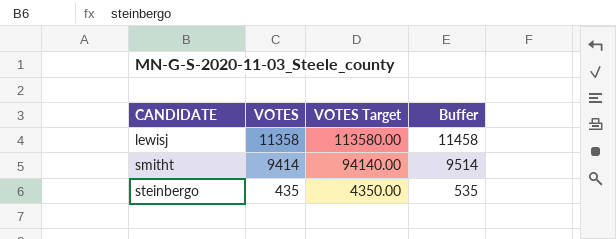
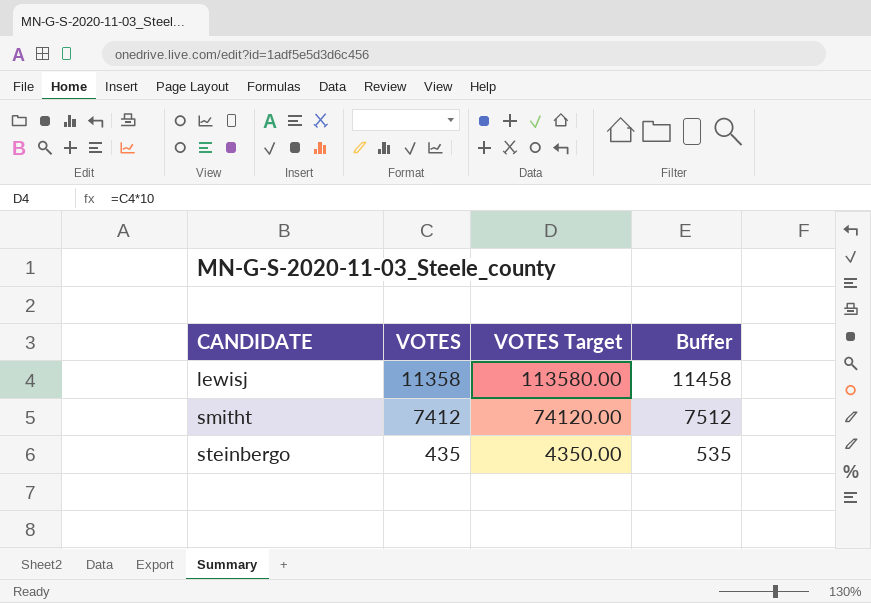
smitht | VOTES: 9414 -> 7412
smitht | VOTES Target: 94140.00 -> 74120.00
smitht | Buffer: 9514 -> 7512

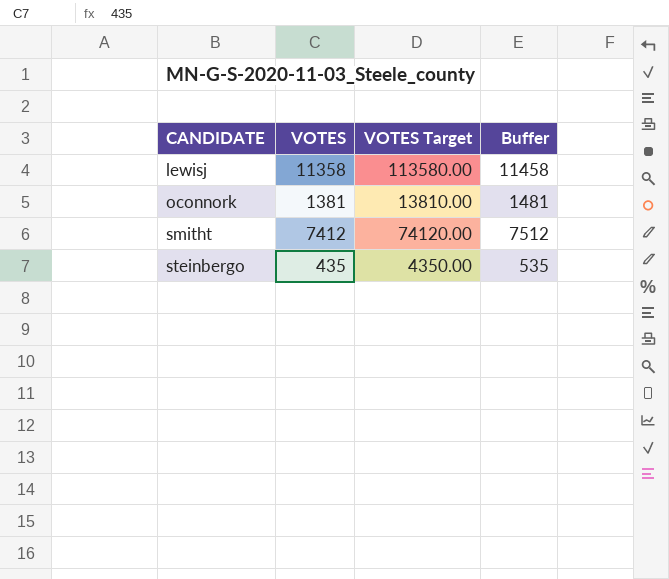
row oconnork: none -> 1381 | 13810.00 | 1481

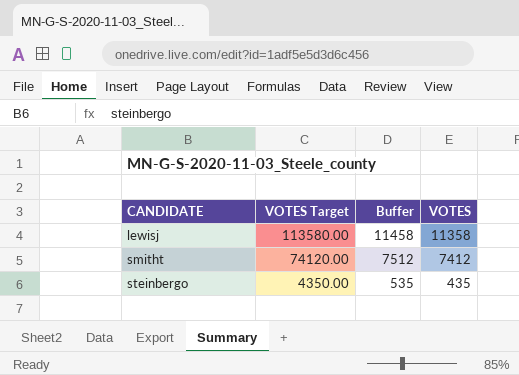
column VOTES | position: 2 -> 4
row oconnork: 1381 | 13810.00 | 1481 -> none

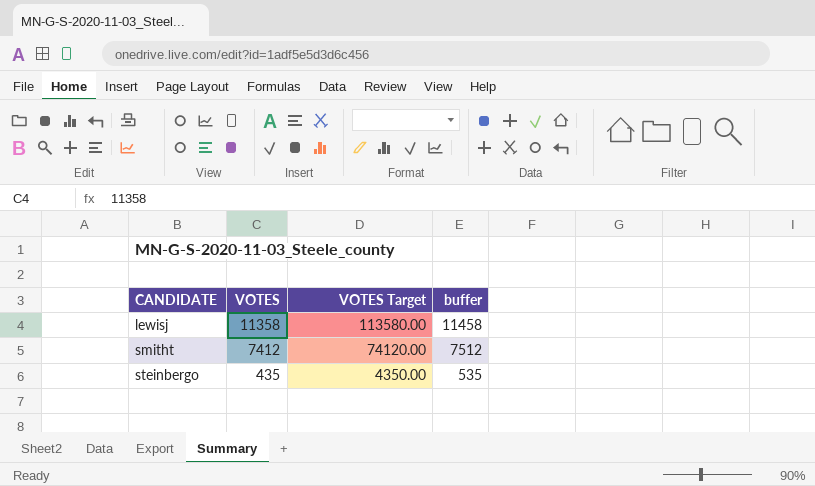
column VOTES | position: 4 -> 2
column name: Buffer -> buffer

